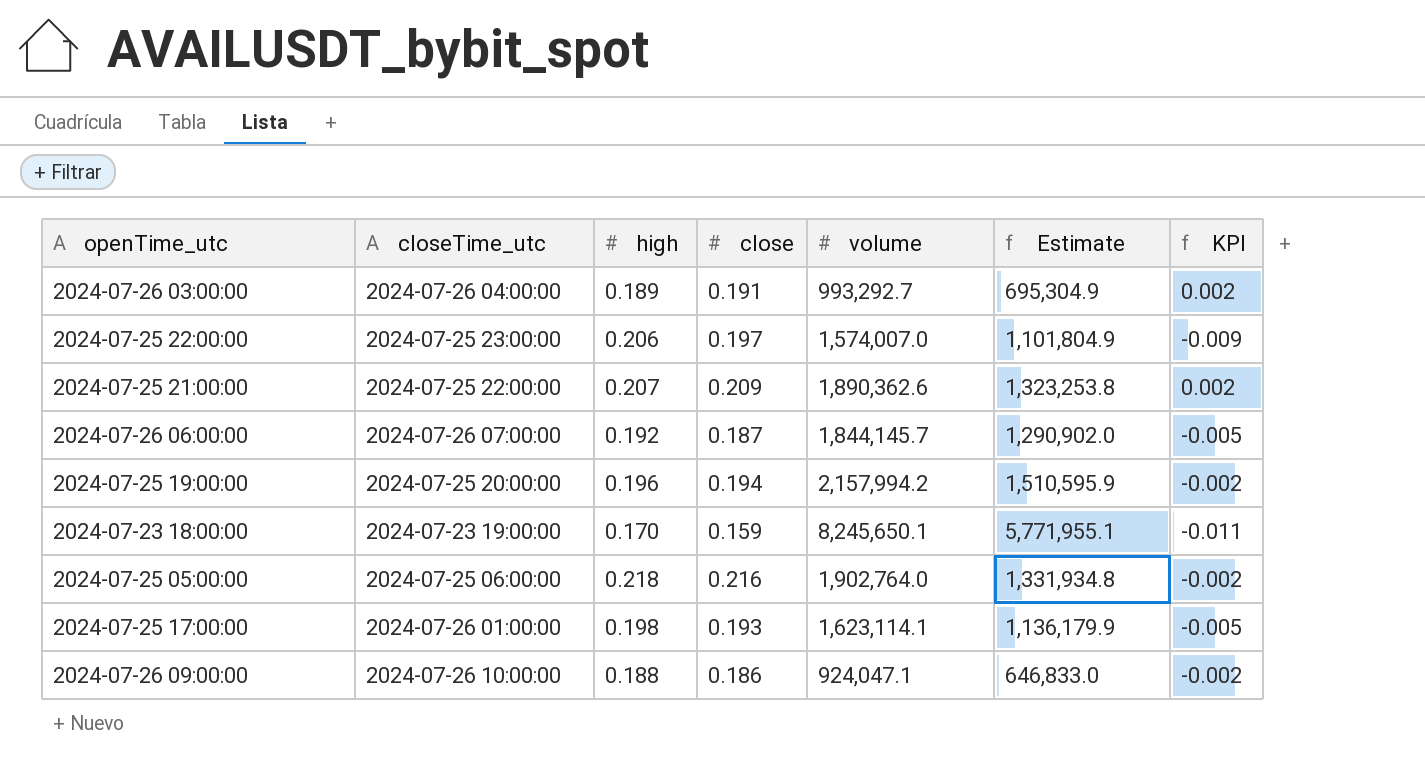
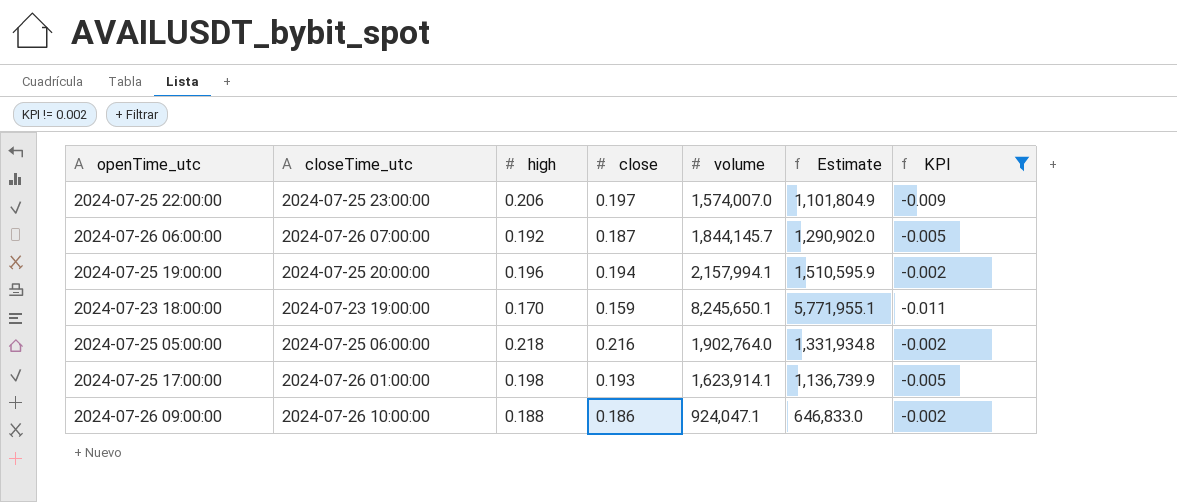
filter: none -> KPI != 0.002
2024-07-25 19:00:00 | volume: 2,157,994.2 -> 2,157,994.1
2024-07-25 17:00:00 | volume: 1,623,114.1 -> 1,623,914.1
2024-07-25 17:00:00 | Estimate: 1,136,179.9 -> 1,136,739.9

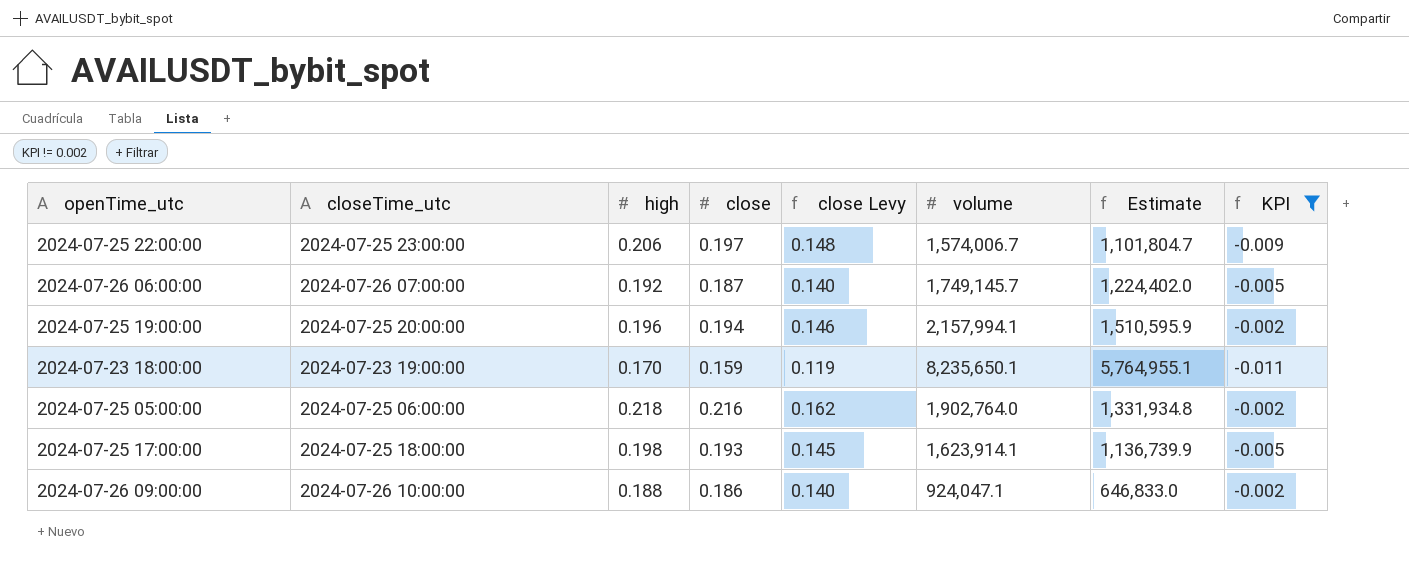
column close Levy | formula: none -> [close] * 0.75
2024-07-25 22:00:00 | volume: 1,574,007.0 -> 1,574,006.7
2024-07-25 22:00:00 | Estimate: 1,101,804.9 -> 1,101,804.7
2024-07-26 06:00:00 | volume: 1,844,145.7 -> 1,749,145.7
2024-07-26 06:00:00 | Estimate: 1,290,902.0 -> 1,224,402.0
2024-07-23 18:00:00 | volume: 8,245,650.1 -> 8,235,650.1
2024-07-23 18:00:00 | Estimate: 5,771,955.1 -> 5,764,955.1
2024-07-25 17:00:00 | closeTime_utc: 2024-07-26 01:00:00 -> 2024-07-25 18:00:00

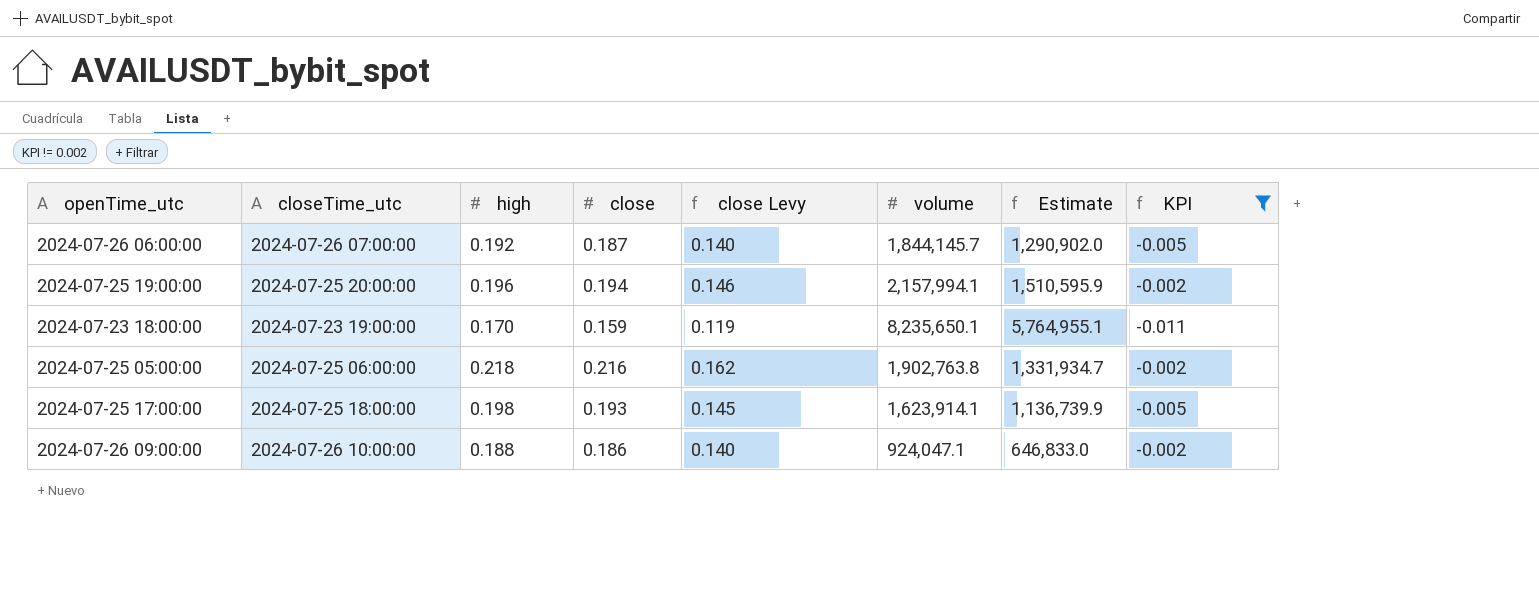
row 2024-07-25 22:00:00: 2024-07-25 23:00:00 | 0.206 | 0.197 | 0.148 | 1,574,006.7 | 1,101,804.7 | -0.009 -> none
2024-07-26 06:00:00 | volume: 1,749,145.7 -> 1,844,145.7
2024-07-26 06:00:00 | Estimate: 1,224,402.0 -> 1,290,902.0
2024-07-25 05:00:00 | volume: 1,902,764.0 -> 1,902,763.8
2024-07-25 05:00:00 | Estimate: 1,331,934.8 -> 1,331,934.7

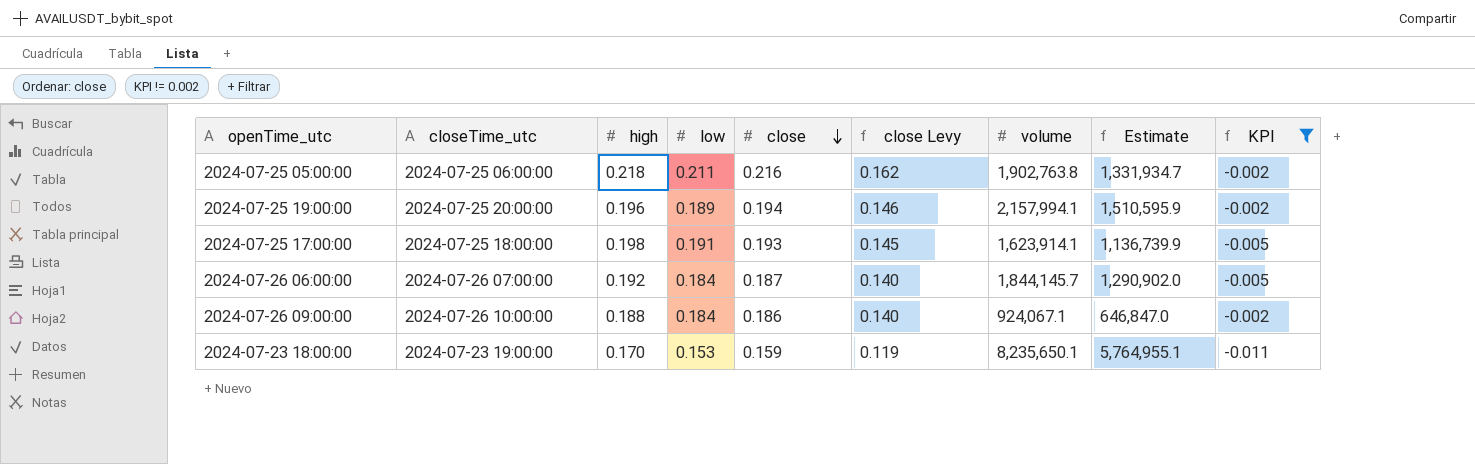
row order: none -> close descending
column low | position: none -> 4
2024-07-26 09:00:00 | volume: 924,047.1 -> 924,067.1
2024-07-26 09:00:00 | Estimate: 646,833.0 -> 646,847.0

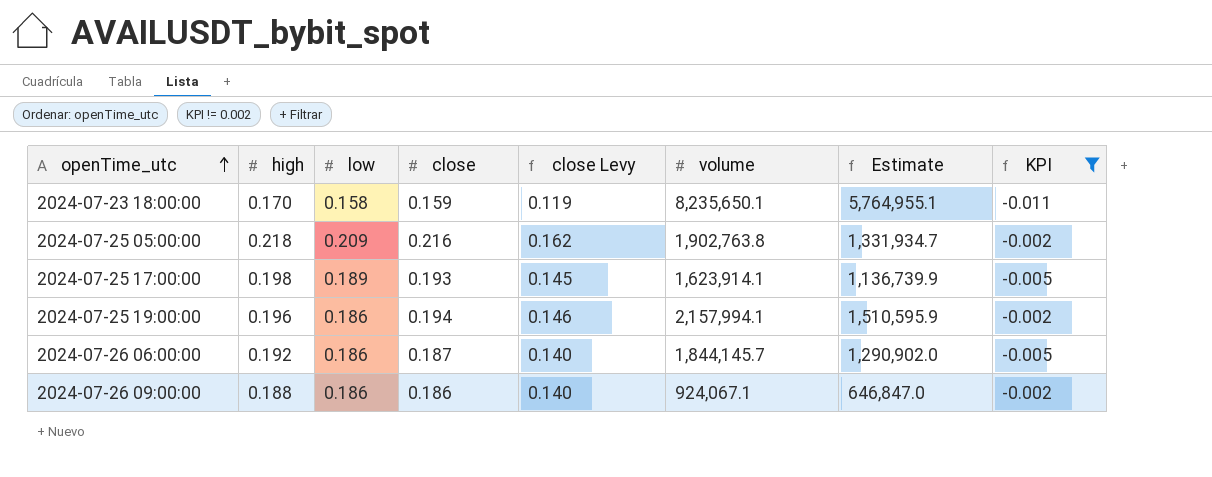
row order: close descending -> openTime_utc ascending
column closeTime_utc | position: 2 -> none
2024-07-23 18:00:00 | low: 0.153 -> 0.158
2024-07-25 05:00:00 | low: 0.211 -> 0.209
2024-07-25 17:00:00 | low: 0.191 -> 0.189
2024-07-25 19:00:00 | low: 0.189 -> 0.186
2024-07-26 06:00:00 | low: 0.184 -> 0.186
2024-07-26 09:00:00 | low: 0.184 -> 0.186

